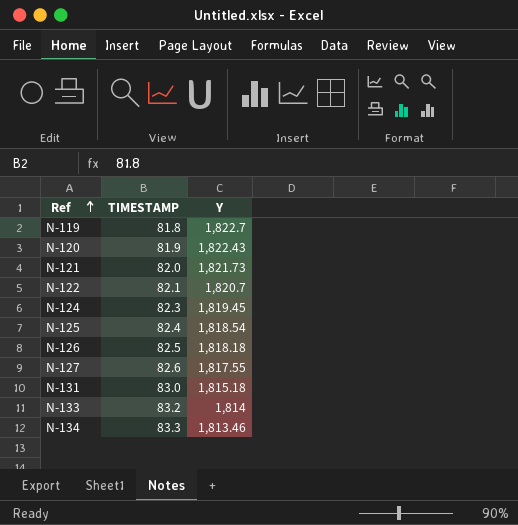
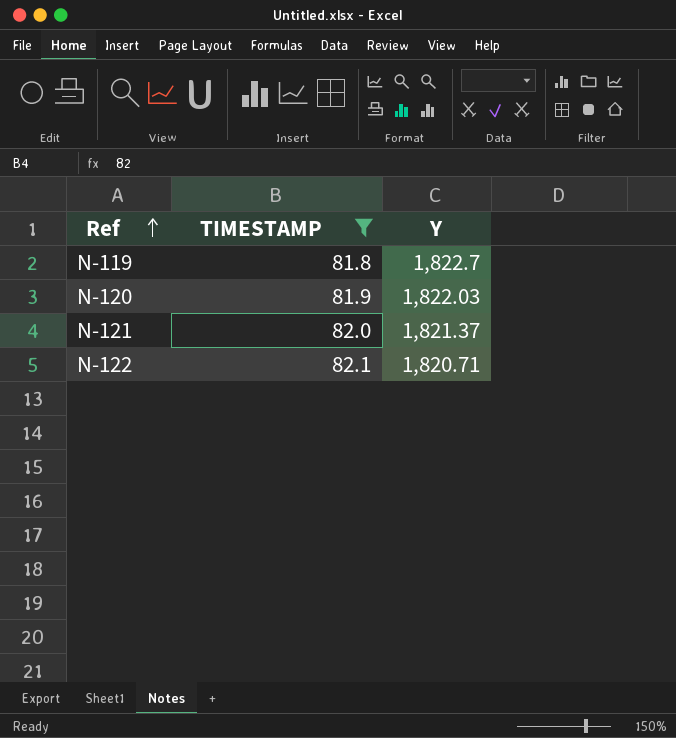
filter: none -> TIMESTAMP <= 82.1
N-120 | Y: 1,822.43 -> 1,822.03
N-121 | Y: 1,821.73 -> 1,821.37
N-122 | Y: 1,820.7 -> 1,820.71

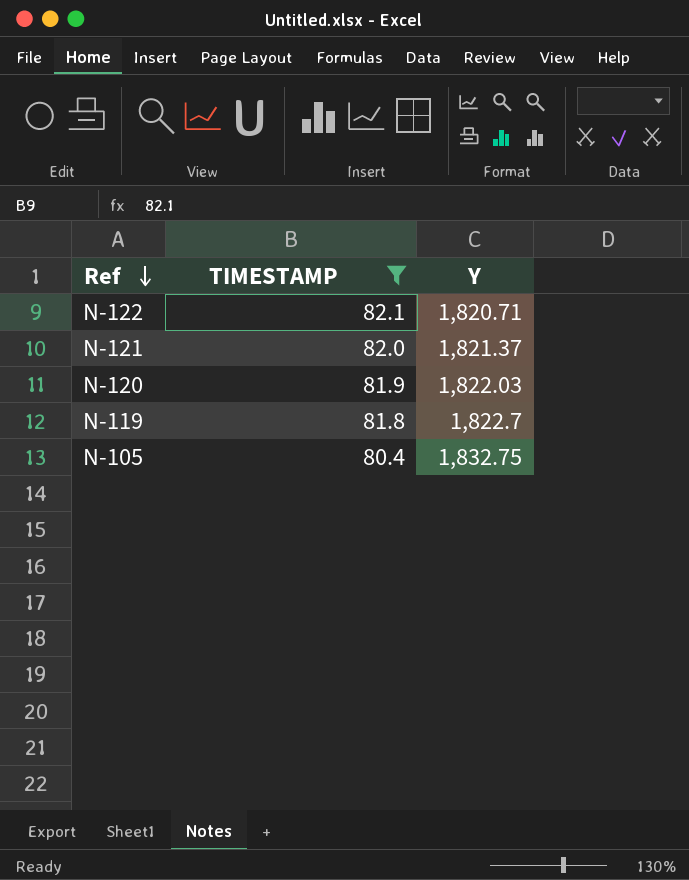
row order: Ref ascending -> Ref descending
row N-105: none -> 80.4 | 1,832.75

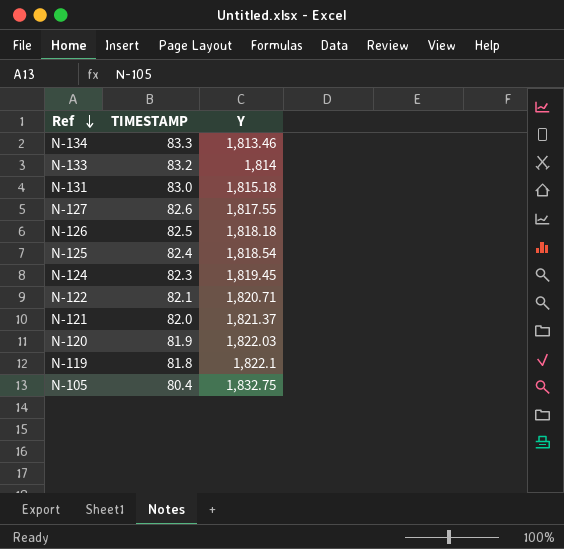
filter: TIMESTAMP <= 82.1 -> none
N-119 | Y: 1,822.7 -> 1,822.1

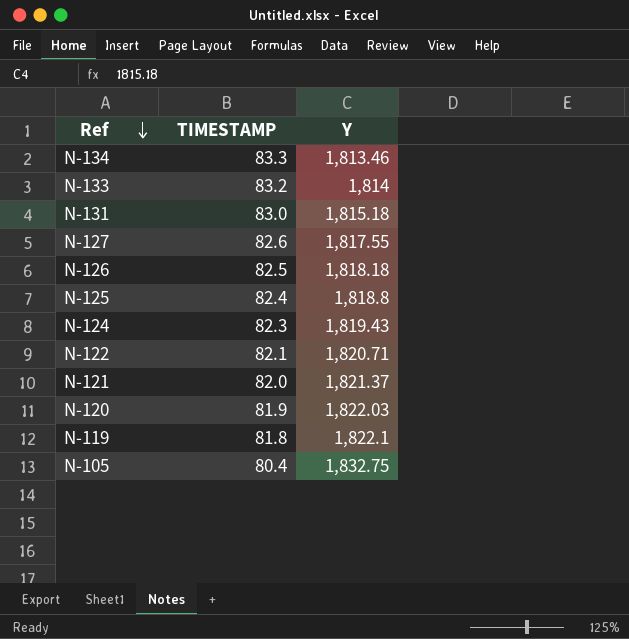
N-125 | Y: 1,818.54 -> 1,818.8
N-124 | Y: 1,819.45 -> 1,819.43

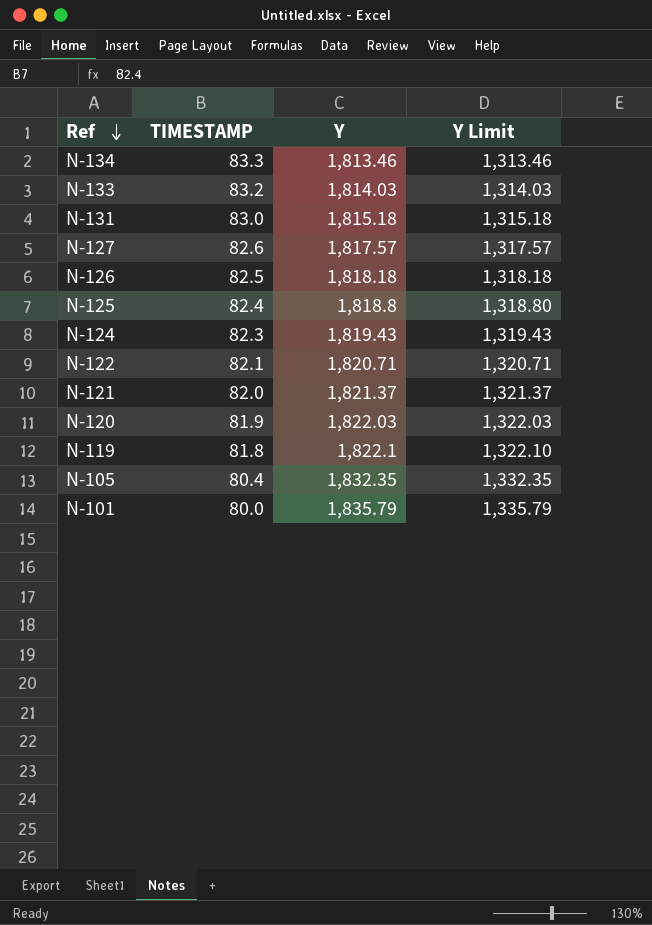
column Y Limit | formula: none -> [Y] - 500
N-133 | Y: 1,814 -> 1,814.03
N-127 | Y: 1,817.55 -> 1,817.57
N-105 | Y: 1,832.75 -> 1,832.35
row N-101: none -> 80.0 | 1,835.79 | 1,335.79

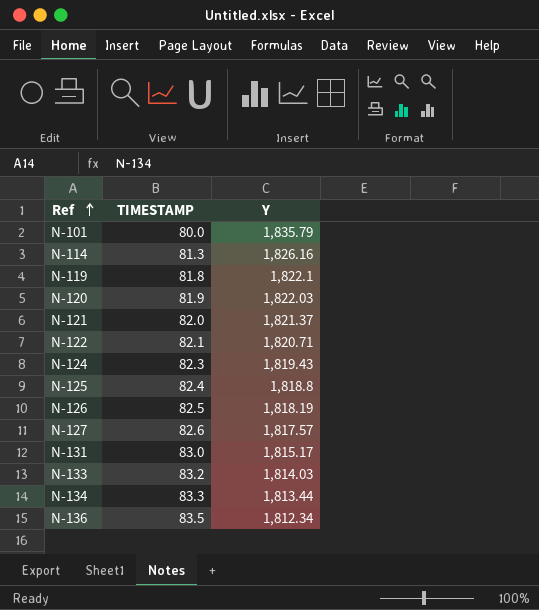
row order: Ref descending -> Ref ascending
column Y Limit | formula: [Y] - 500 -> none
row N-105: 80.4 | 1,832.35 | 1,332.35 -> none
row N-114: none -> 81.3 | 1,826.16
N-126 | Y: 1,818.18 -> 1,818.19
N-131 | Y: 1,815.18 -> 1,815.17
N-134 | Y: 1,813.46 -> 1,813.44
row N-136: none -> 83.5 | 1,812.34

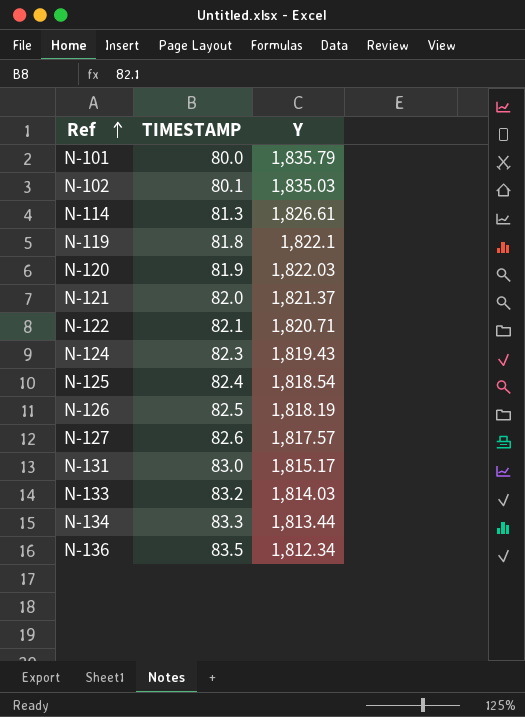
row N-102: none -> 80.1 | 1,835.03
N-114 | Y: 1,826.16 -> 1,826.61
N-125 | Y: 1,818.8 -> 1,818.54

